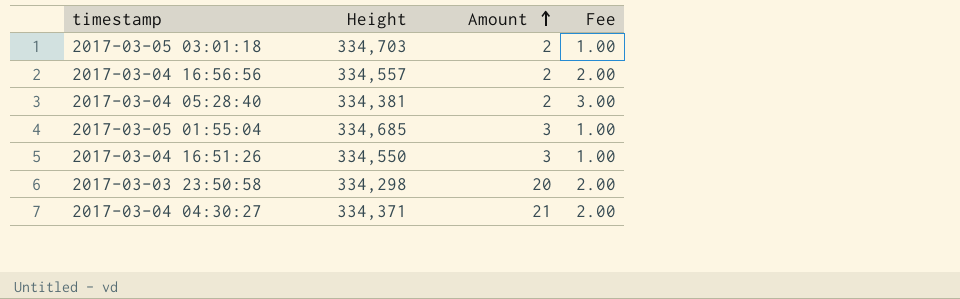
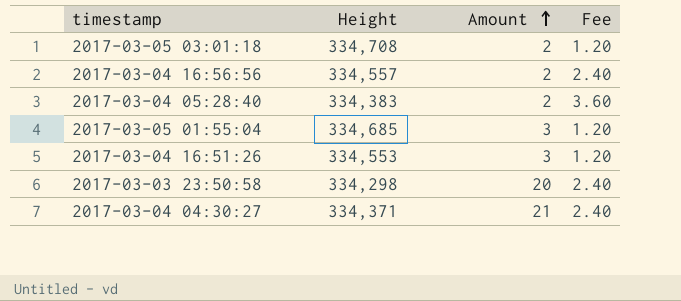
2017-03-05 03:01:18 | Height: 334,703 -> 334,708
2017-03-05 03:01:18 | Fee: 1.00 -> 1.20
2017-03-04 16:56:56 | Fee: 2.00 -> 2.40
2017-03-04 05:28:40 | Height: 334,381 -> 334,383
2017-03-04 05:28:40 | Fee: 3.00 -> 3.60
2017-03-05 01:55:04 | Fee: 1.00 -> 1.20
2017-03-04 16:51:26 | Height: 334,550 -> 334,553
2017-03-04 16:51:26 | Fee: 1.00 -> 1.20
2017-03-03 23:50:58 | Fee: 2.00 -> 2.40
2017-03-04 04:30:27 | Fee: 2.00 -> 2.40

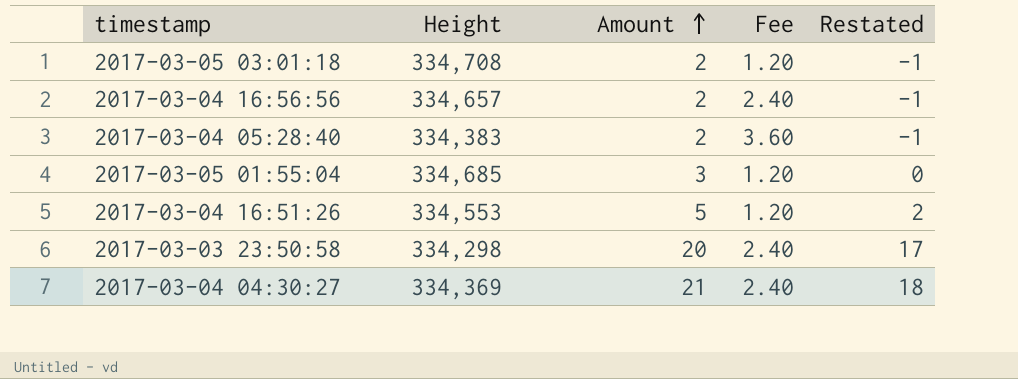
column Restated | formula: none -> [Amount] - 3
2017-03-04 16:56:56 | Height: 334,557 -> 334,657
2017-03-04 16:51:26 | Amount: 3 -> 5
2017-03-04 04:30:27 | Height: 334,371 -> 334,369

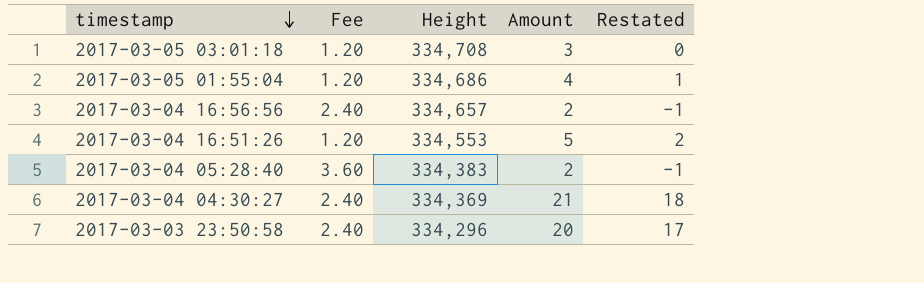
row order: Amount ascending -> timestamp descending
column Fee | position: 4 -> 2
2017-03-05 03:01:18 | Amount: 2 -> 3
2017-03-05 03:01:18 | Restated: -1 -> 0
2017-03-05 01:55:04 | Height: 334,685 -> 334,686
2017-03-05 01:55:04 | Amount: 3 -> 4
2017-03-05 01:55:04 | Restated: 0 -> 1
2017-03-03 23:50:58 | Height: 334,298 -> 334,296

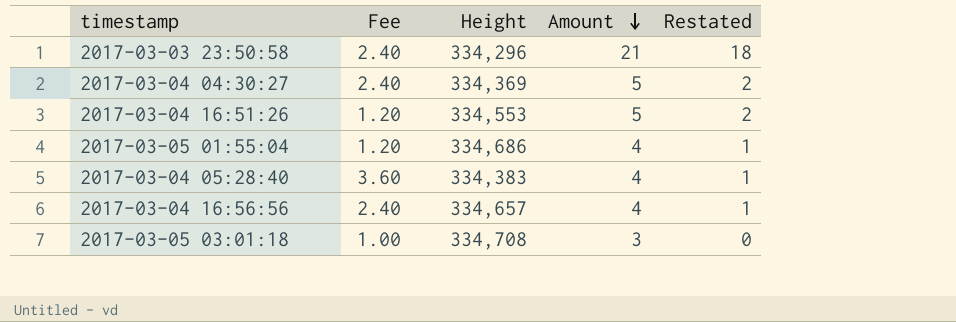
row order: timestamp descending -> Amount descending
2017-03-03 23:50:58 | Amount: 20 -> 21
2017-03-03 23:50:58 | Restated: 17 -> 18
2017-03-04 04:30:27 | Amount: 21 -> 5
2017-03-04 04:30:27 | Restated: 18 -> 2
2017-03-04 05:28:40 | Amount: 2 -> 4
2017-03-04 05:28:40 | Restated: -1 -> 1
2017-03-04 16:56:56 | Amount: 2 -> 4
2017-03-04 16:56:56 | Restated: -1 -> 1
2017-03-05 03:01:18 | Fee: 1.20 -> 1.00

